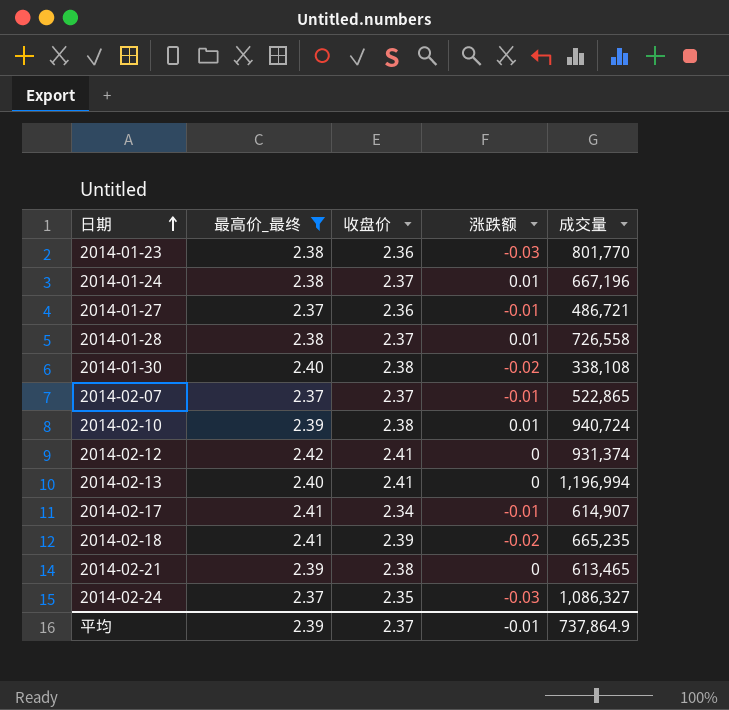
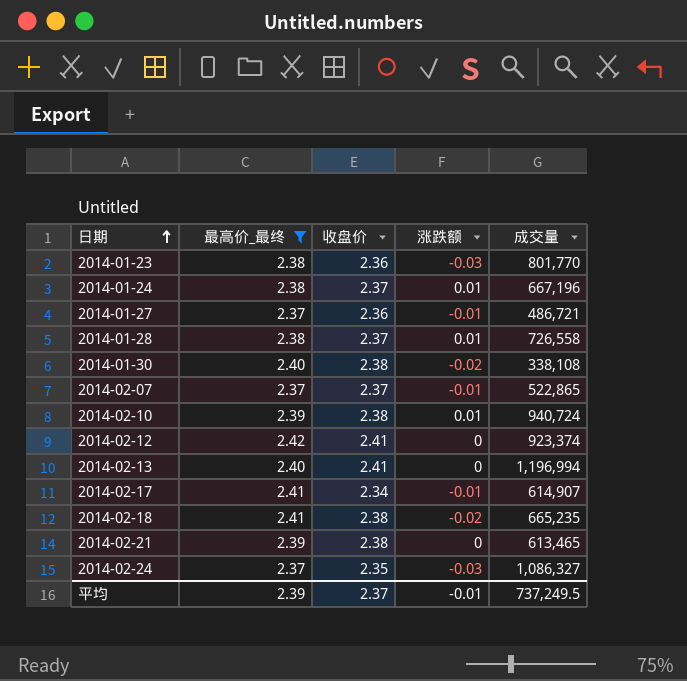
2014-02-12 | 成交量: 931,374 -> 923,374
2014-02-18 | 收盘价: 2.39 -> 2.38
平均 | 成交量: 737,864.9 -> 737,249.5

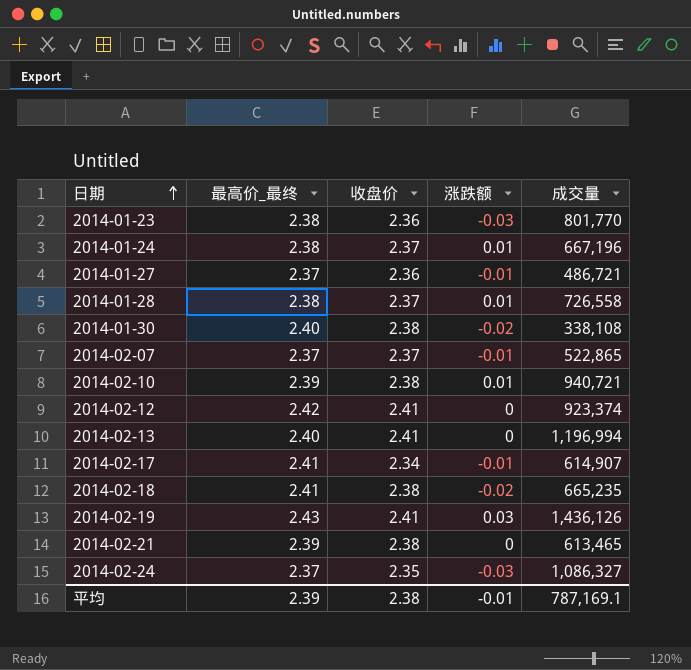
filter: 最高价_最终 != 2.43 -> none
2014-02-10 | 成交量: 940,724 -> 940,721
平均 | 收盘价: 2.37 -> 2.38
平均 | 成交量: 737,249.5 -> 787,169.1

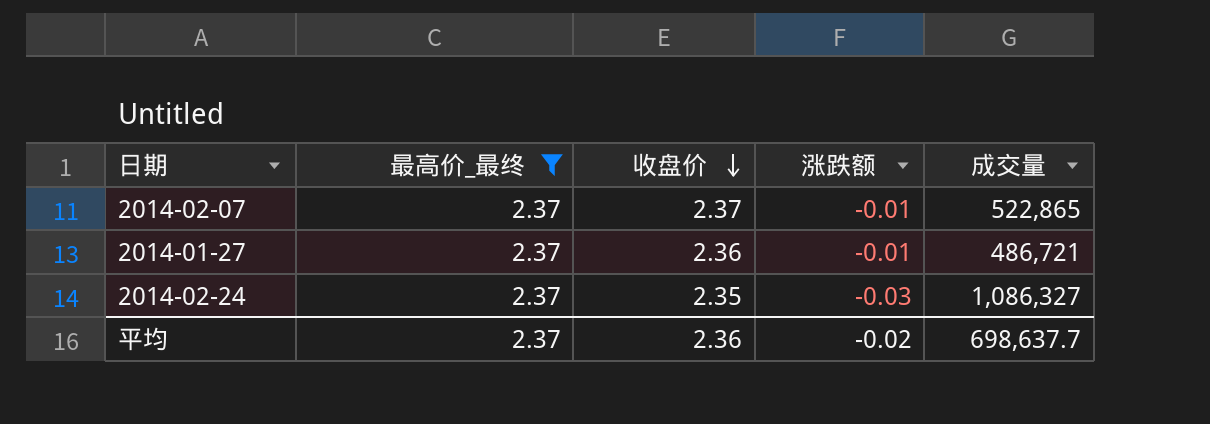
filter: none -> 最高价_最终 = 2.37
row order: 日期 ascending -> 收盘价 descending
平均 | 最高价_最终: 2.39 -> 2.37
平均 | 收盘价: 2.38 -> 2.36
平均 | 涨跌额: -0.01 -> -0.02
平均 | 成交量: 787,169.1 -> 698,637.7

